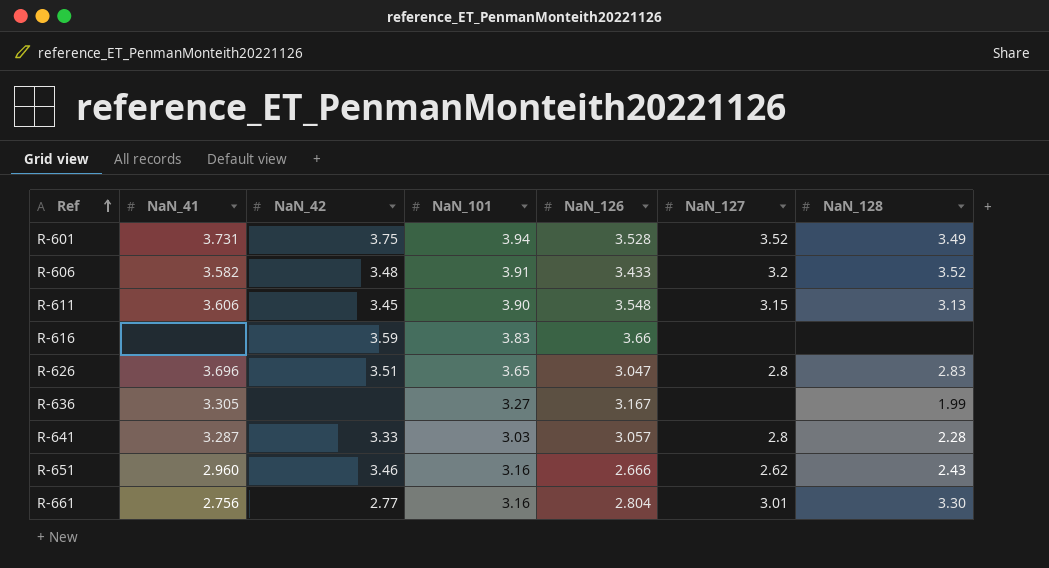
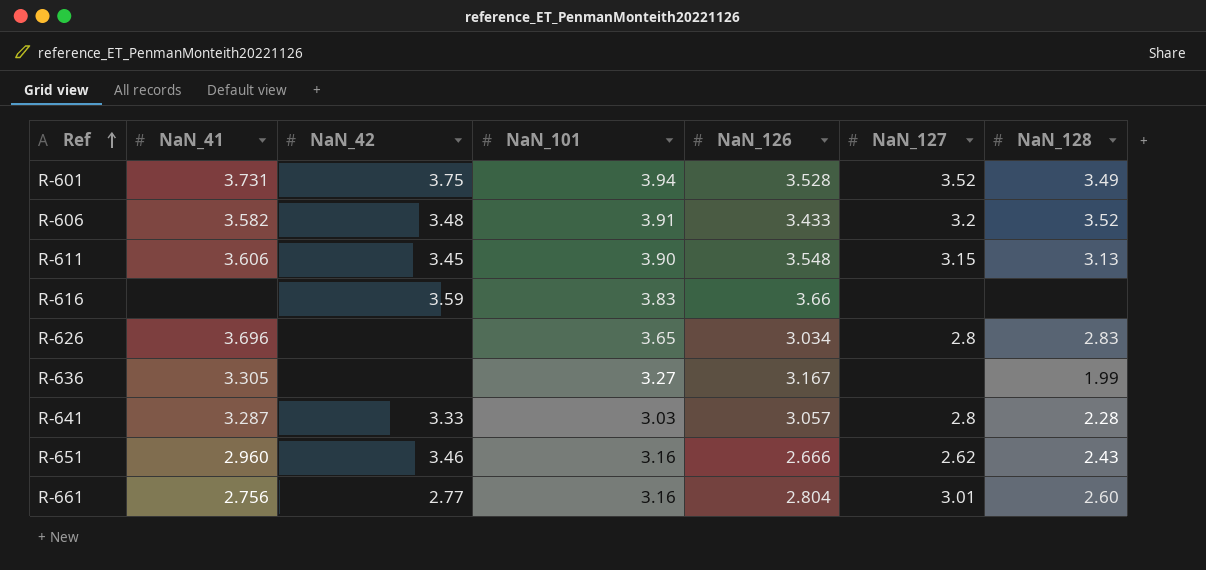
R-626 | NaN_42: 3.51 -> none
R-626 | NaN_126: 3.047 -> 3.034
R-661 | NaN_128: 3.30 -> 2.60

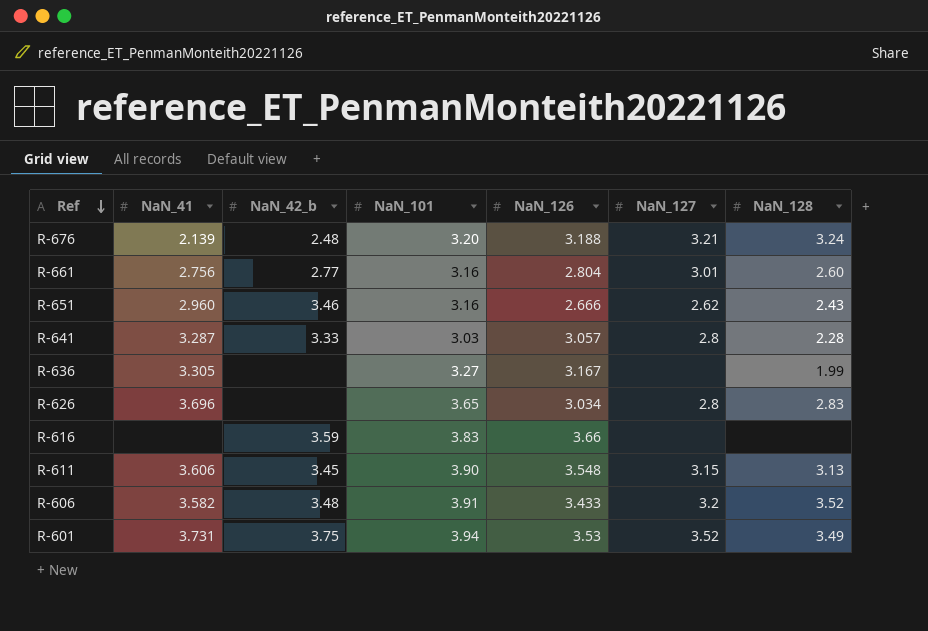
row order: Ref ascending -> Ref descending
column name: NaN_42 -> NaN_42_b
row R-676: none -> 2.139 | 2.48 | 3.20 | 3.188 | 3.21 | 3.24
R-601 | NaN_126: 3.528 -> 3.53

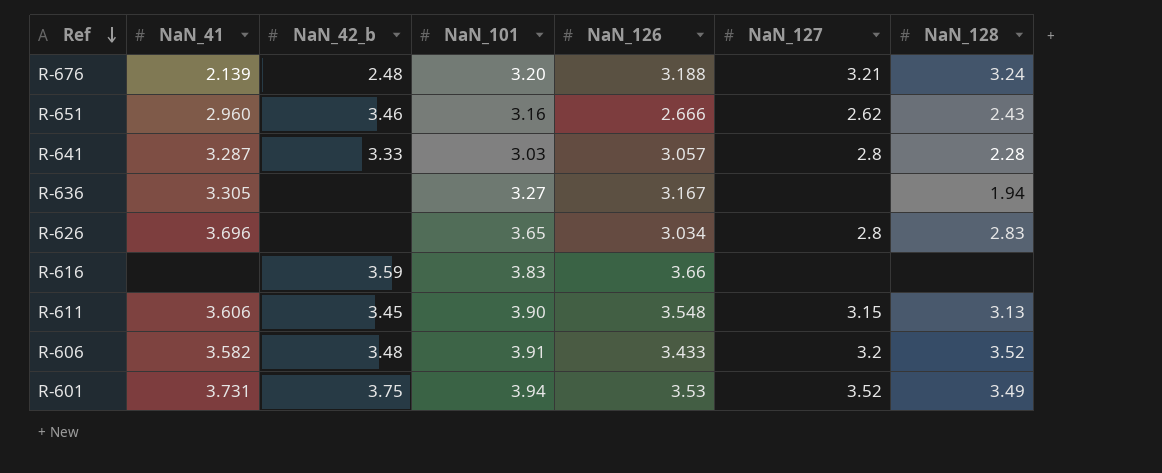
row R-661: 2.756 | 2.77 | 3.16 | 2.804 | 3.01 | 2.60 -> none
R-636 | NaN_128: 1.99 -> 1.94

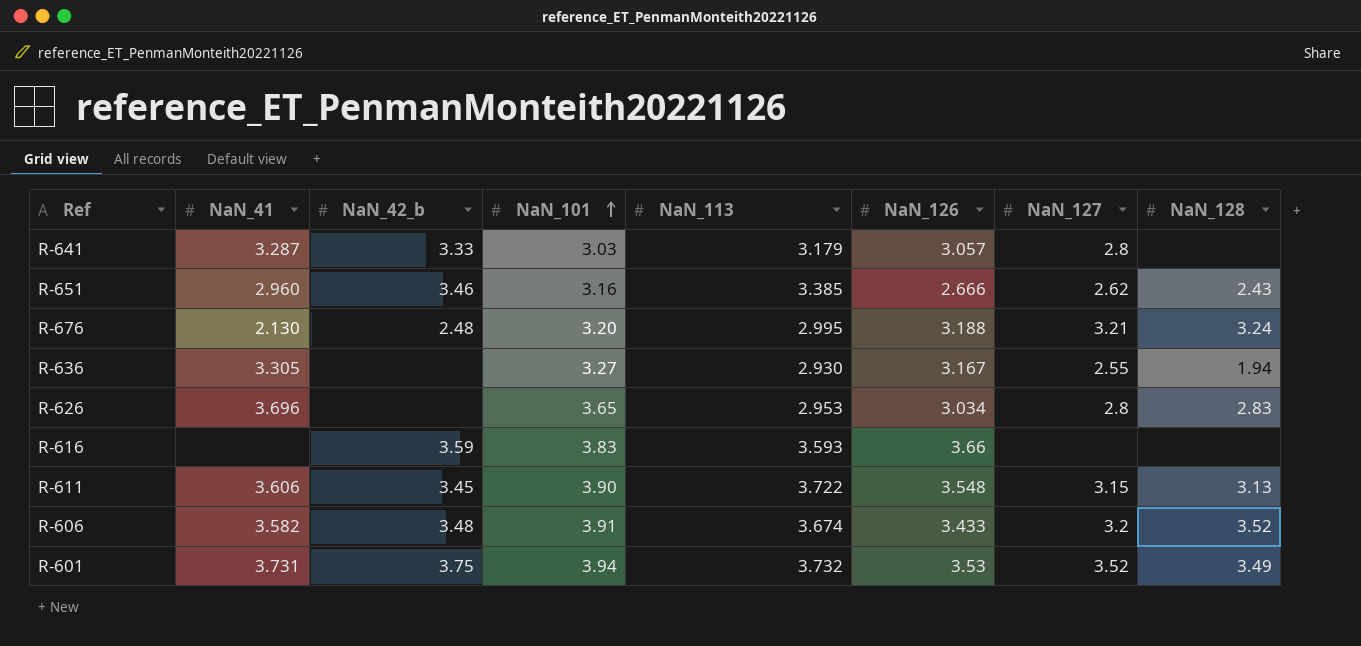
row order: Ref descending -> NaN_101 ascending
column NaN_113 | position: none -> 5
R-641 | NaN_128: 2.28 -> none
R-676 | NaN_41: 2.139 -> 2.130
R-636 | NaN_127: none -> 2.55

